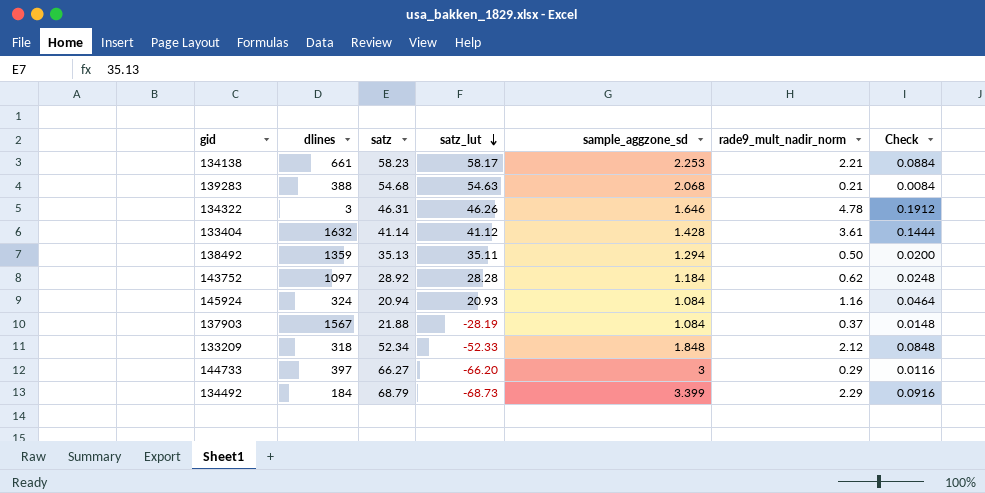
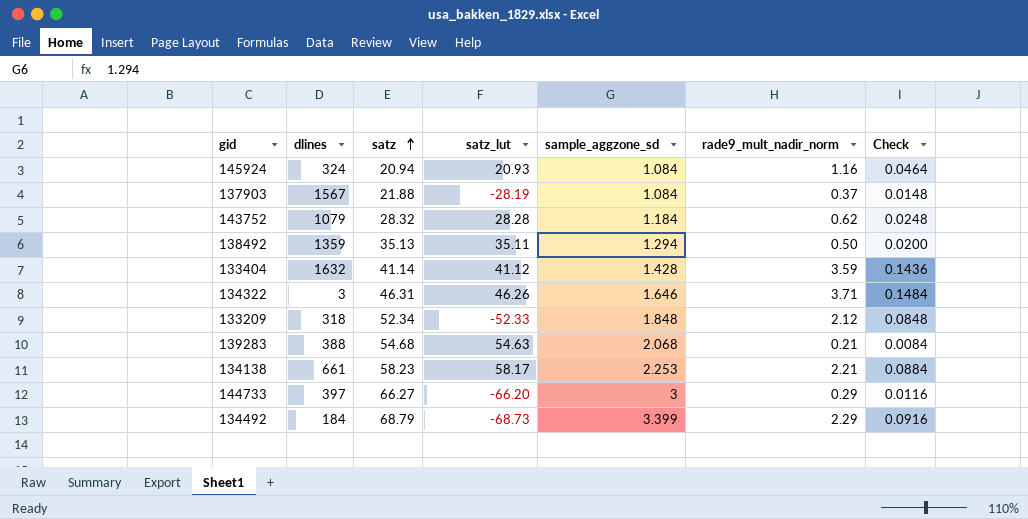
row order: satz_lut descending -> satz ascending
143752 | dlines: 1097 -> 1079
143752 | satz: 28.92 -> 28.32
133404 | rade9_mult_nadir_norm: 3.61 -> 3.59
133404 | Check: 0.1444 -> 0.1436
134322 | rade9_mult_nadir_norm: 4.78 -> 3.71
134322 | Check: 0.1912 -> 0.1484

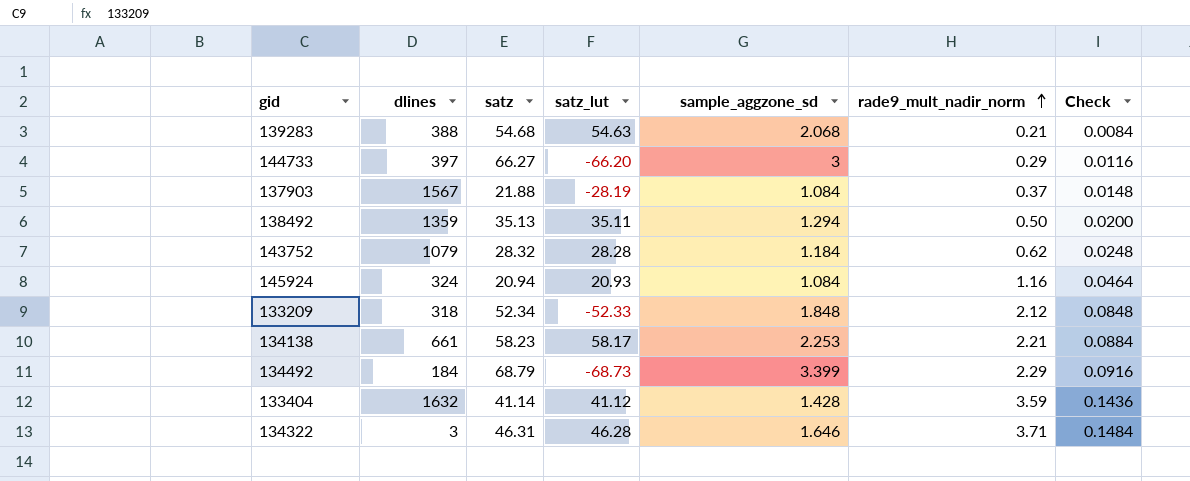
row order: satz ascending -> rade9_mult_nadir_norm ascending
134322 | satz_lut: 46.26 -> 46.28

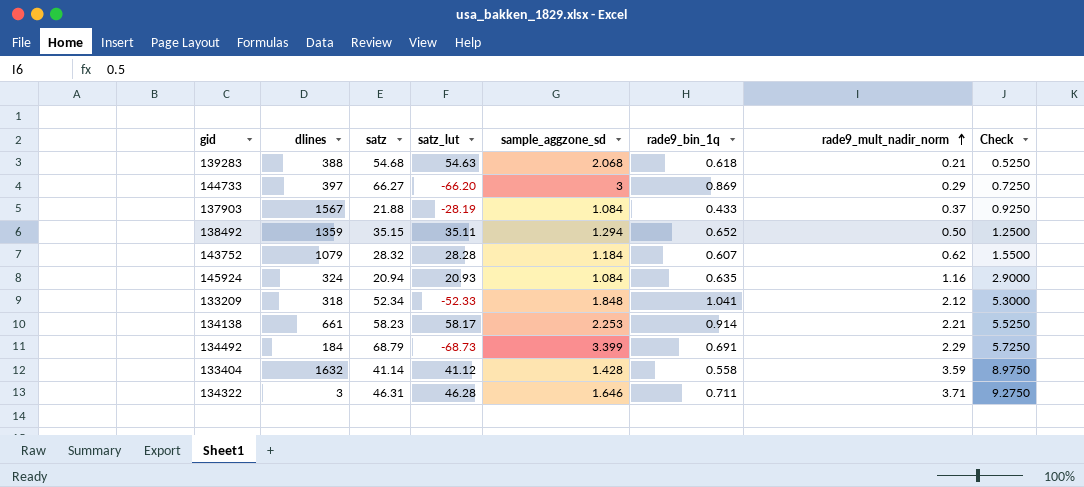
column rade9_bin_1q | position: none -> 6
column Check | formula: [rade9_mult_nadir_norm] * 0.04 -> [rade9_mult_nadir_norm] * 2.5
138492 | satz: 35.13 -> 35.15

